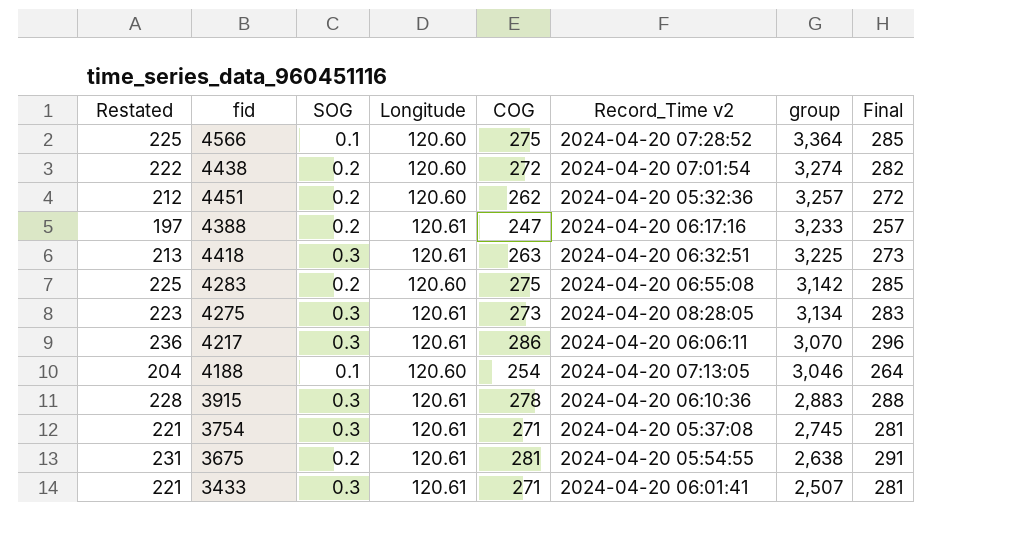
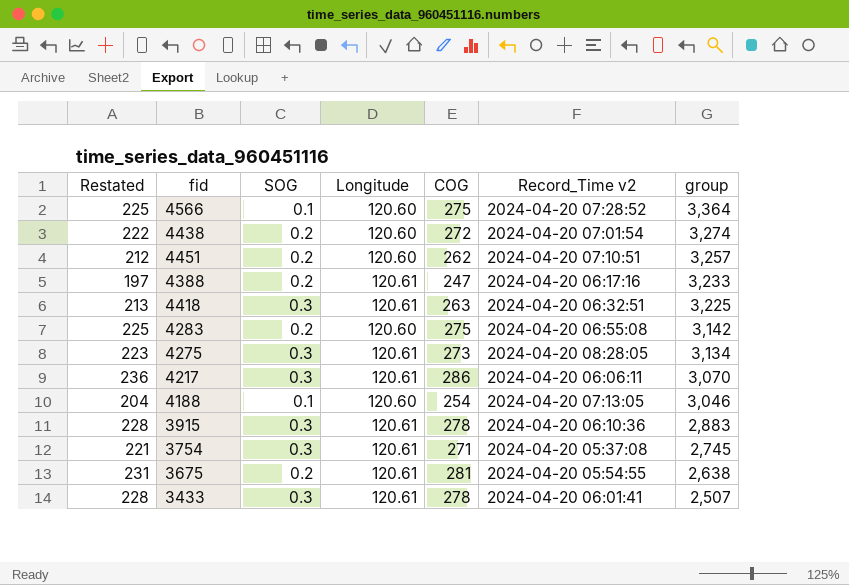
column Final | formula: [COG] + 10 -> none
4451 | Record_Time v2: 2024-04-20 05:32:36 -> 2024-04-20 07:10:51
3433 | Restated: 221 -> 228
3433 | COG: 271 -> 278

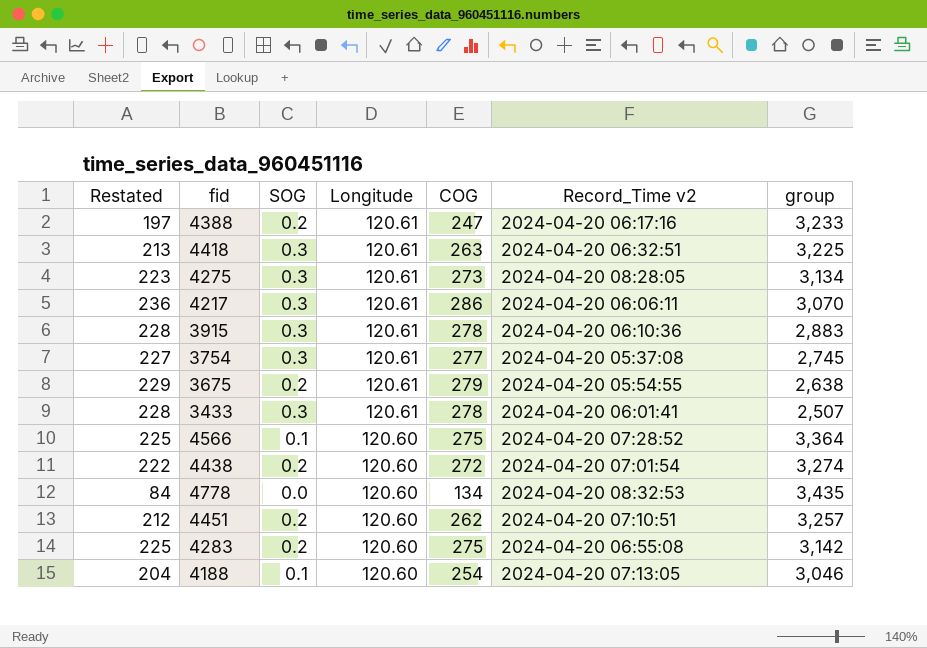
row order: group descending -> Longitude descending
3754 | Restated: 221 -> 227
3754 | COG: 271 -> 277
3675 | Restated: 231 -> 229
3675 | COG: 281 -> 279
row 4778: none -> 84 | 0.0 | 120.60 | 134 | 2024-04-20 08:32:53 | 3,435

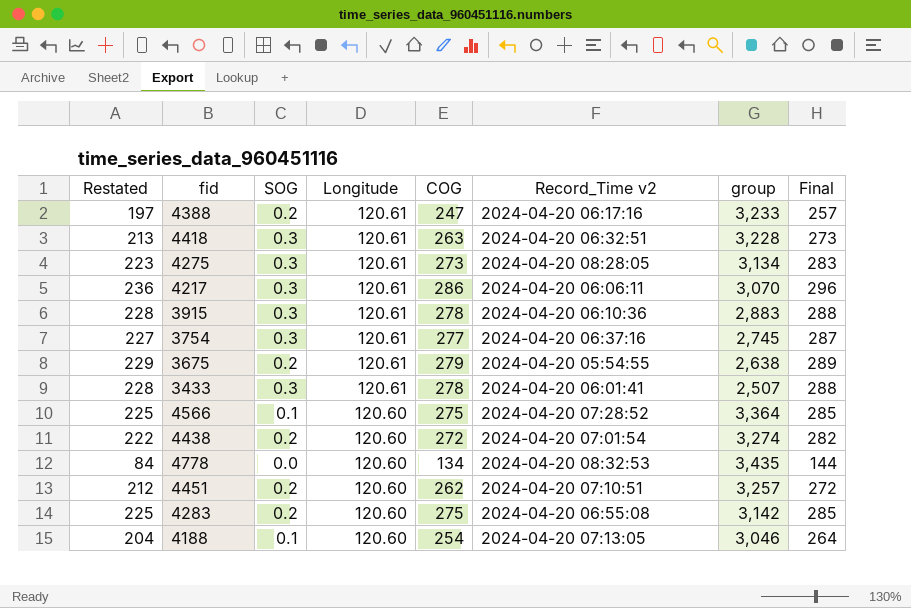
column Final | formula: none -> [COG] + 10
4418 | group: 3,225 -> 3,228
3754 | Record_Time v2: 2024-04-20 05:37:08 -> 2024-04-20 06:37:16

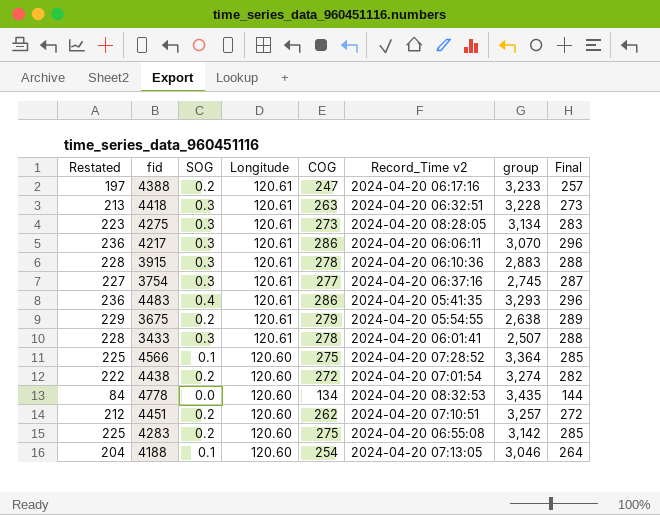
row 4483: none -> 236 | 0.4 | 120.61 | 286 | 2024-04-20 05:41:35 | 3,293 | 296

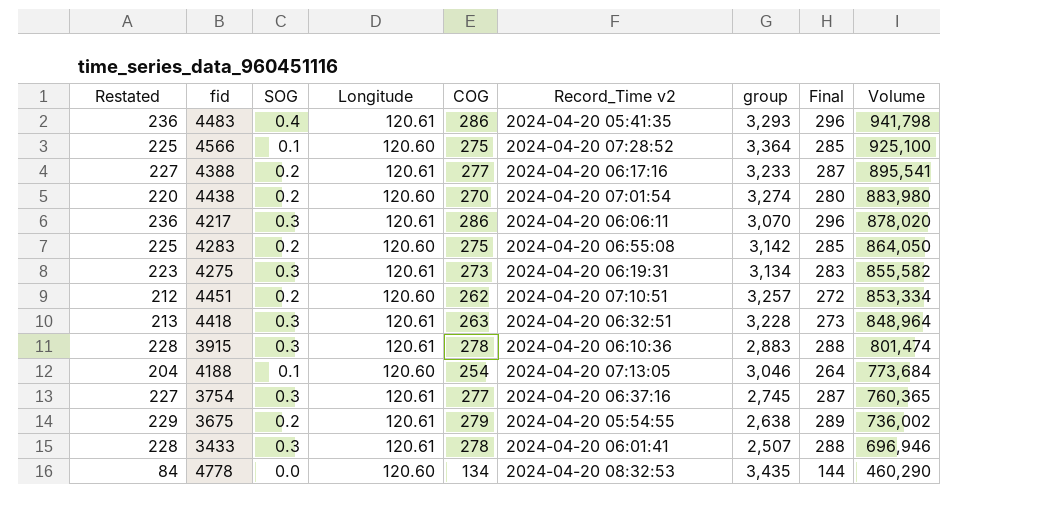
row order: Longitude descending -> Volume descending
column Volume | formula: none -> [COG] * [group]
4388 | Restated: 197 -> 227
4388 | COG: 247 -> 277
4388 | Final: 257 -> 287
4438 | Restated: 222 -> 220
4438 | COG: 272 -> 270
4438 | Final: 282 -> 280
4275 | Record_Time v2: 2024-04-20 08:28:05 -> 2024-04-20 06:19:31

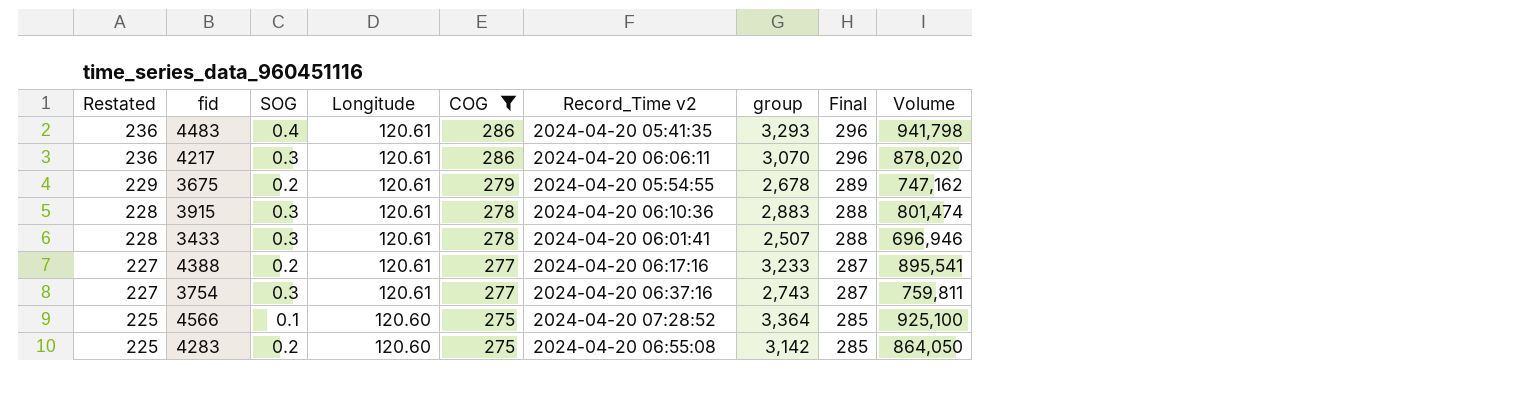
filter: none -> COG >= 275
row order: Volume descending -> Restated descending
3675 | group: 2,638 -> 2,678
3675 | Volume: 736,002 -> 747,162
3754 | group: 2,745 -> 2,743
3754 | Volume: 760,365 -> 759,811

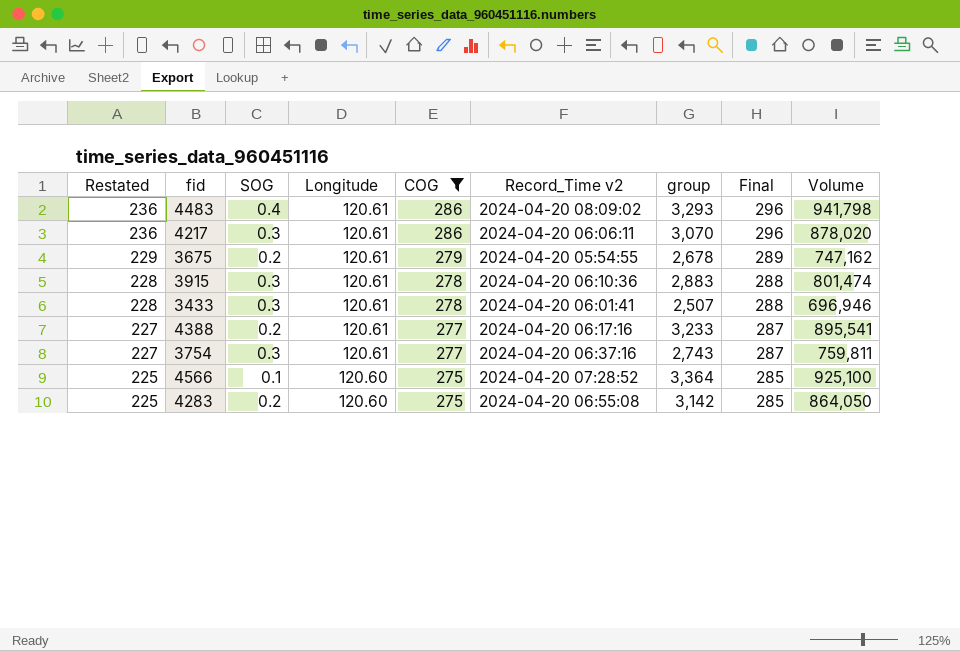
4483 | Record_Time v2: 2024-04-20 05:41:35 -> 2024-04-20 08:09:02

